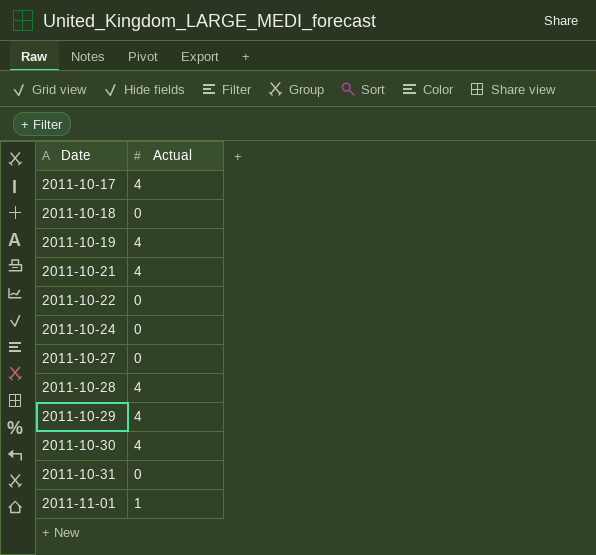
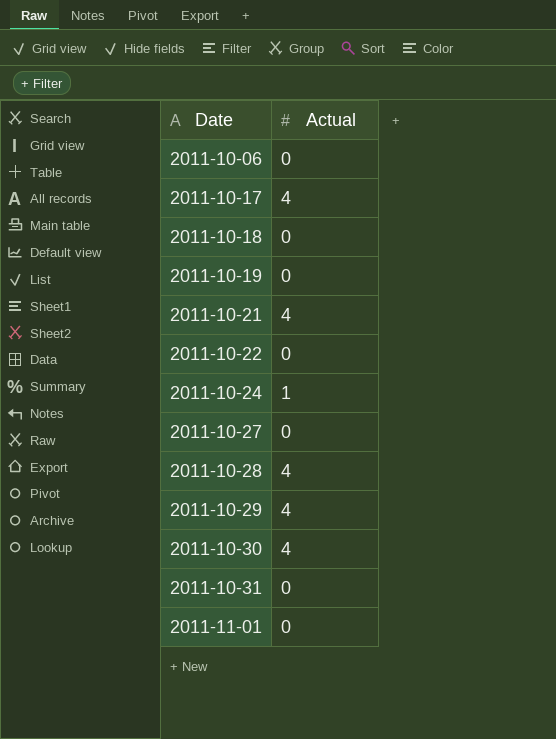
row 2011-10-06: none -> 0
2011-10-19 | Actual: 4 -> 0
2011-10-24 | Actual: 0 -> 1
2011-11-01 | Actual: 1 -> 0

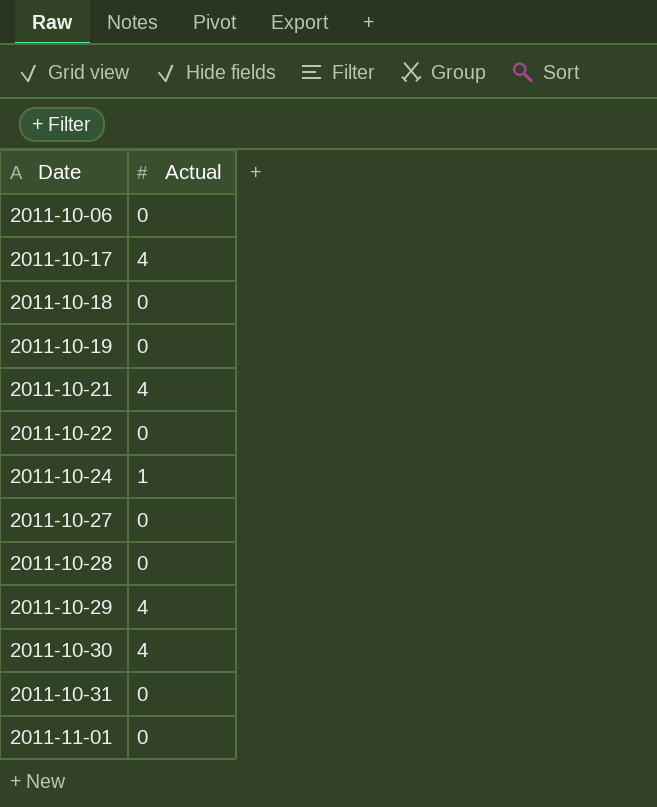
2011-10-28 | Actual: 4 -> 0

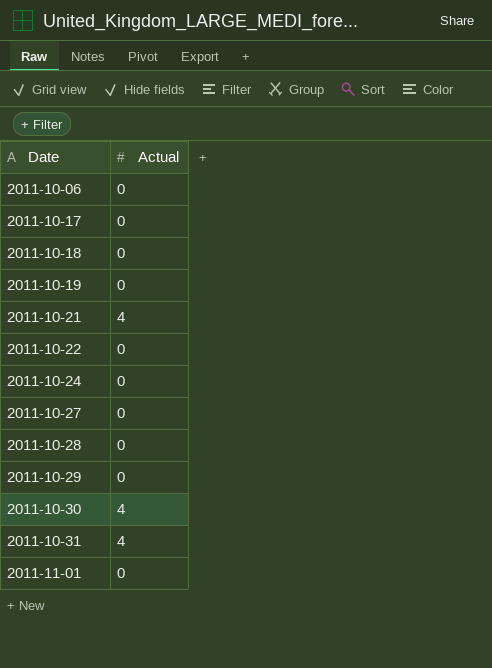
2011-10-17 | Actual: 4 -> 0
2011-10-24 | Actual: 1 -> 0
2011-10-29 | Actual: 4 -> 0
2011-10-31 | Actual: 0 -> 4

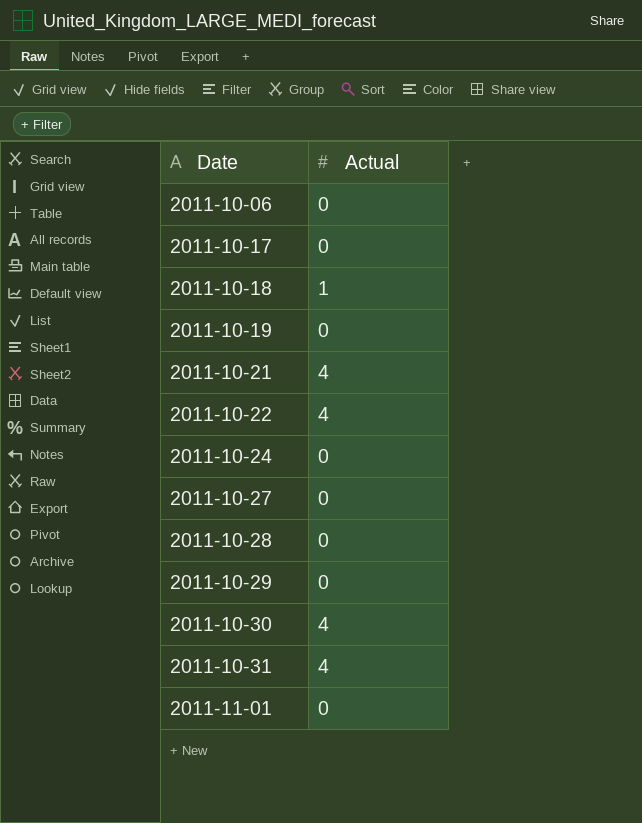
2011-10-18 | Actual: 0 -> 1
2011-10-22 | Actual: 0 -> 4

